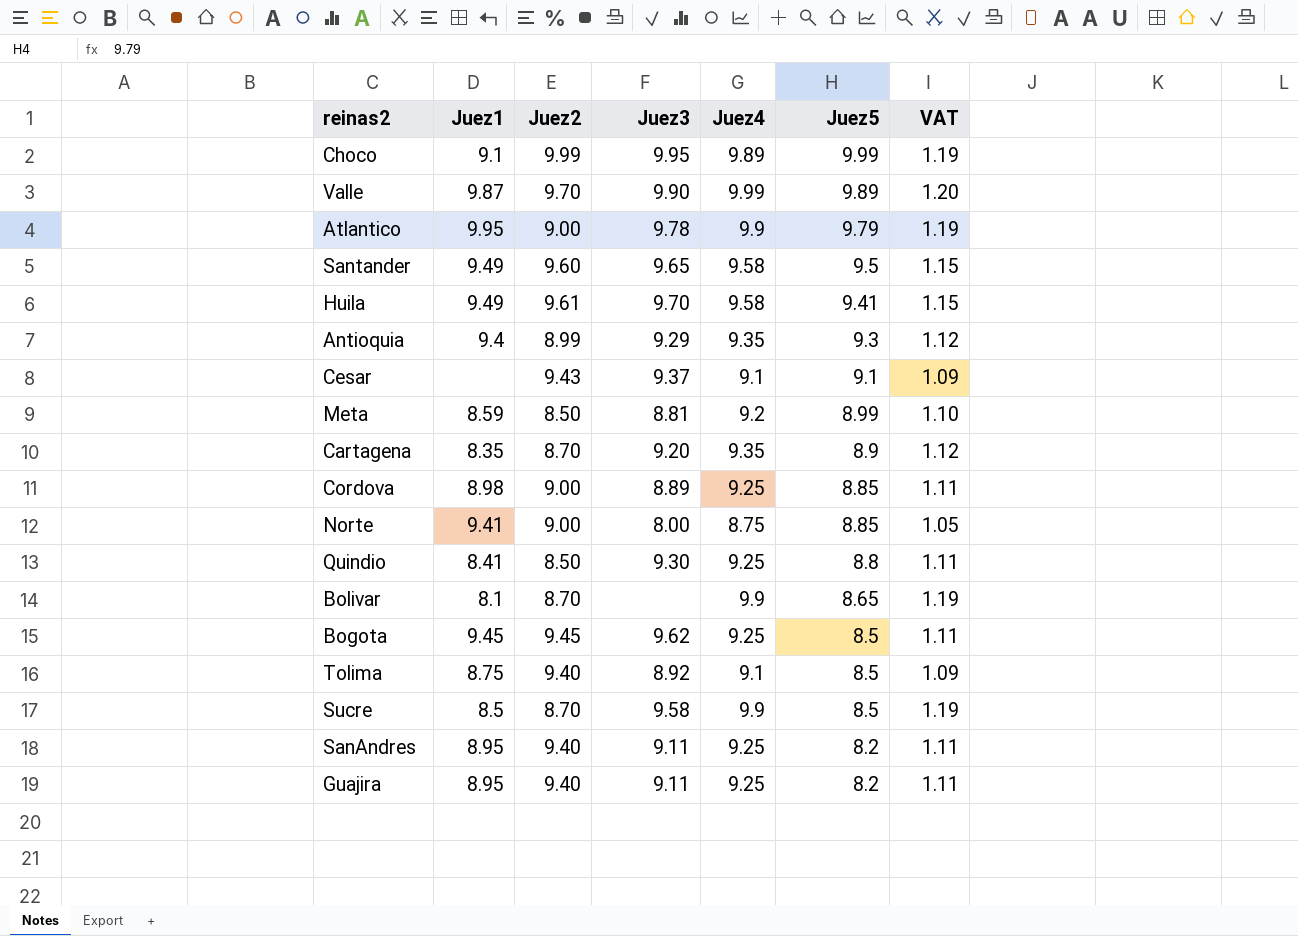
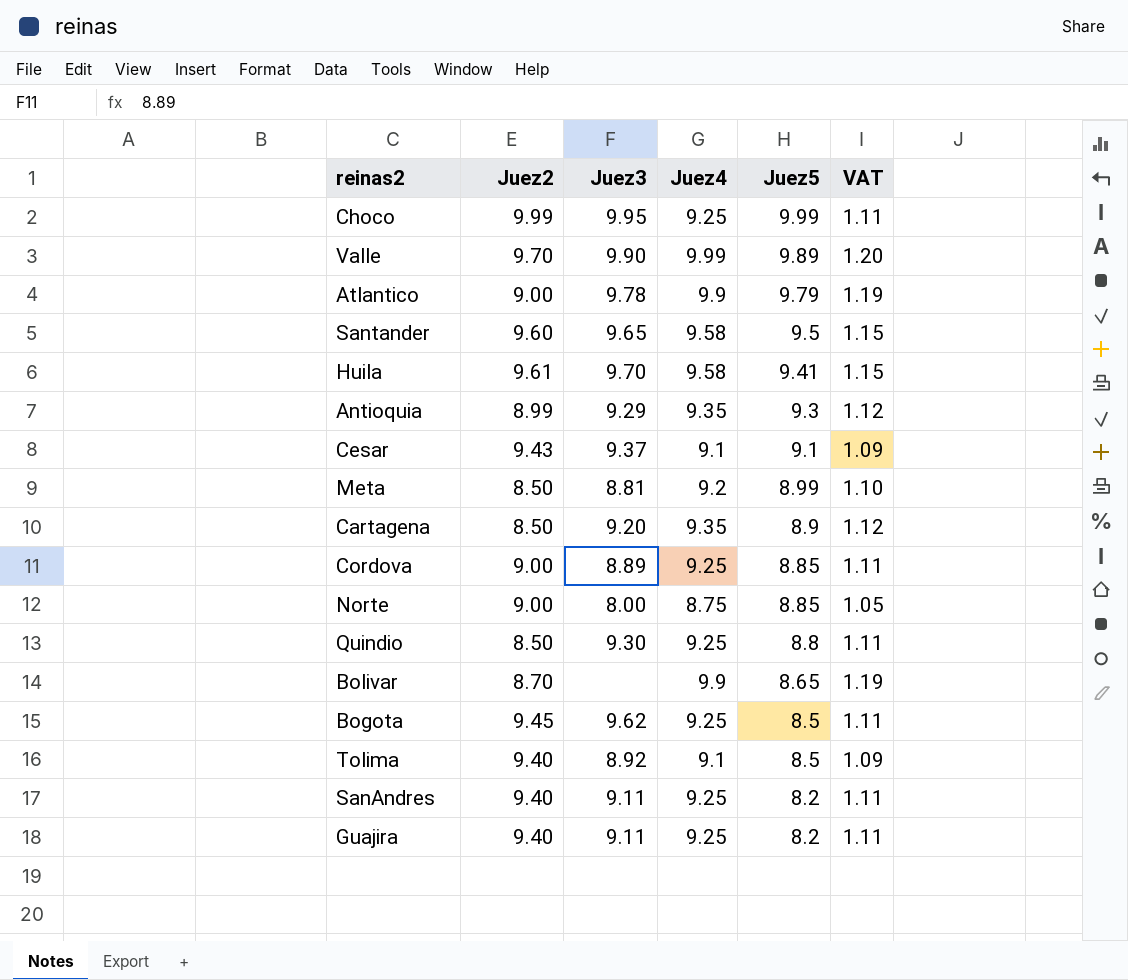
column Juez1 | position: 2 -> none
row Sucre: 8.5 | 8.70 | 9.58 | 9.9 | 8.5 | 1.19 -> none
Choco | Juez4: 9.89 -> 9.25
Choco | VAT: 1.19 -> 1.11
Cartagena | Juez2: 8.70 -> 8.50

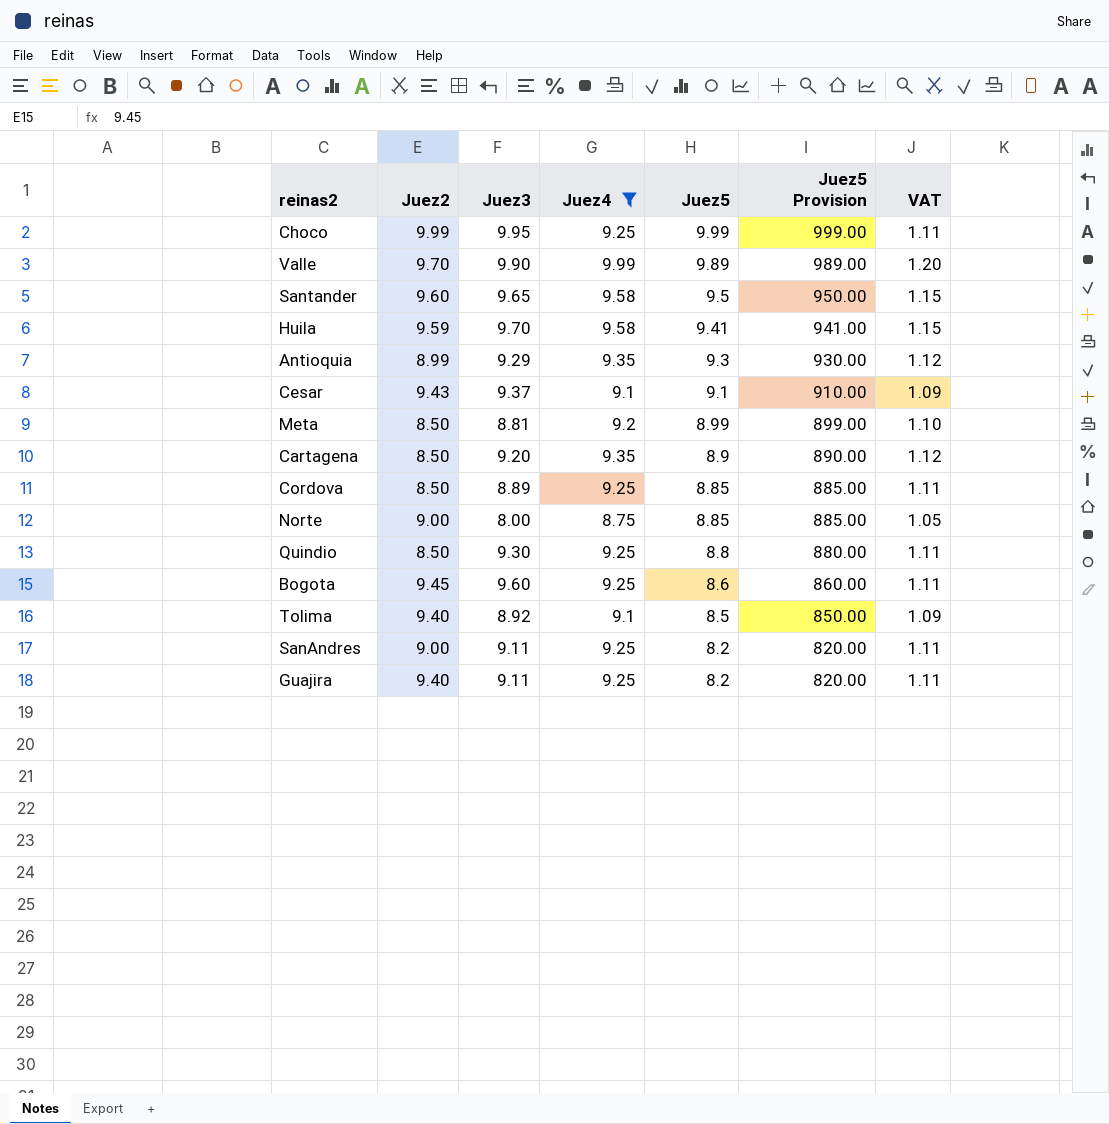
filter: none -> Juez4 != 9.9
column Juez5 Provision | formula: none -> [Juez5] * 100
Huila | Juez2: 9.61 -> 9.59
Cordova | Juez2: 9.00 -> 8.50
Bogota | Juez3: 9.62 -> 9.60
Bogota | Juez5: 8.5 -> 8.6
SanAndres | Juez2: 9.40 -> 9.00

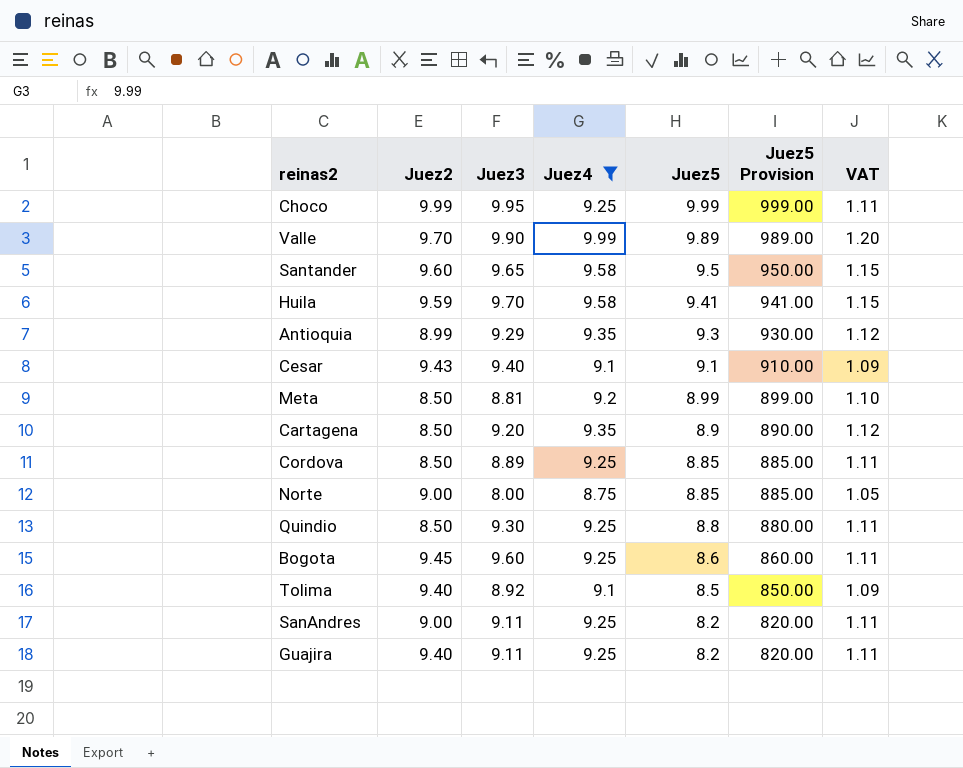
Cesar | Juez3: 9.37 -> 9.40

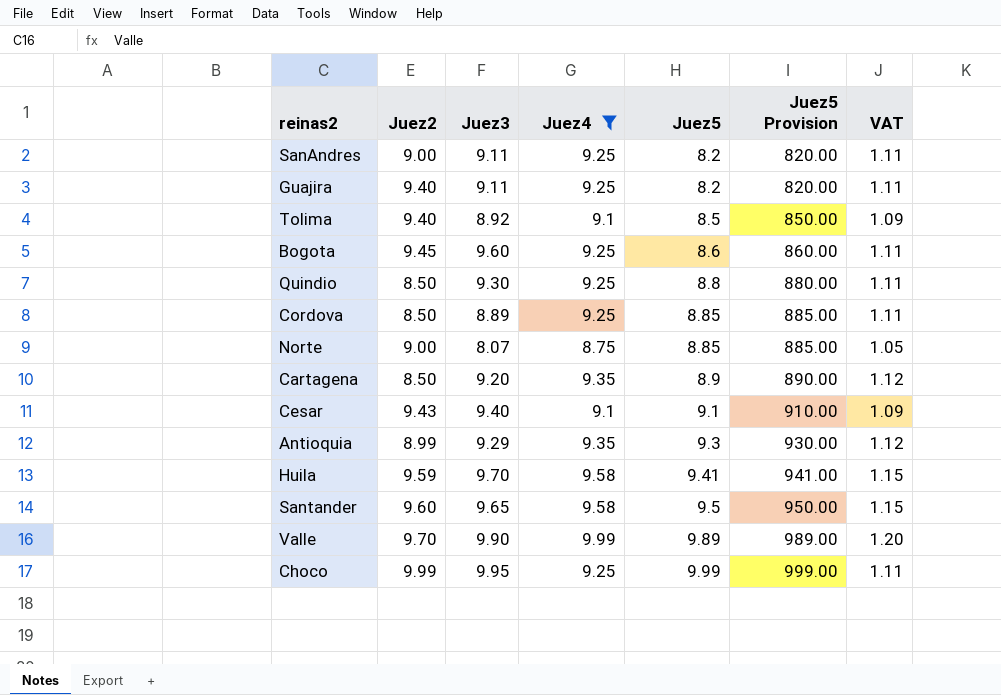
row order: Juez5 descending -> Juez5 ascending
row Meta: 8.50 | 8.81 | 9.2 | 8.99 | 899.00 | 1.10 -> none
Norte | Juez3: 8.00 -> 8.07

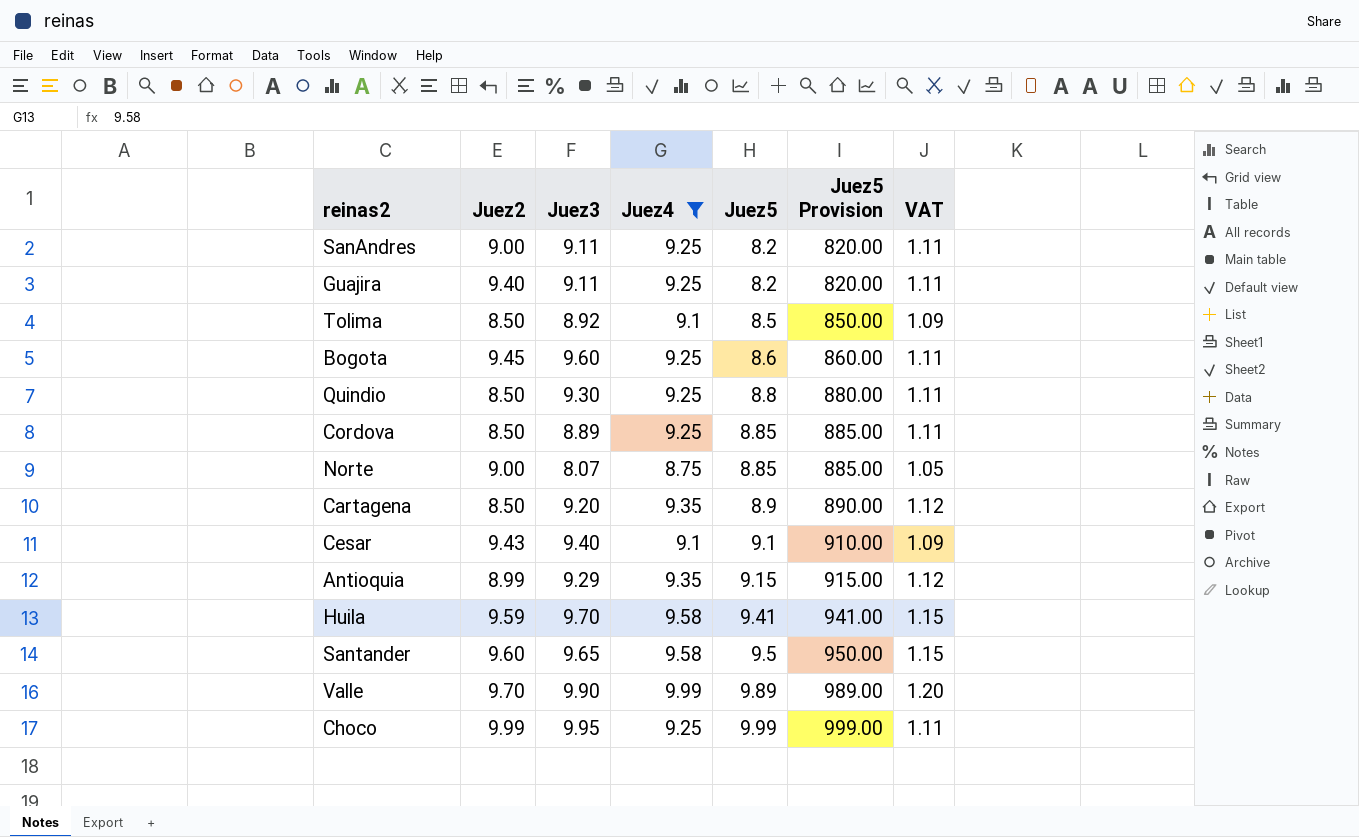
Tolima | Juez2: 9.40 -> 8.50
Antioquia | Juez5: 9.3 -> 9.15
Antioquia | Juez5 Provision: 930.00 -> 915.00

